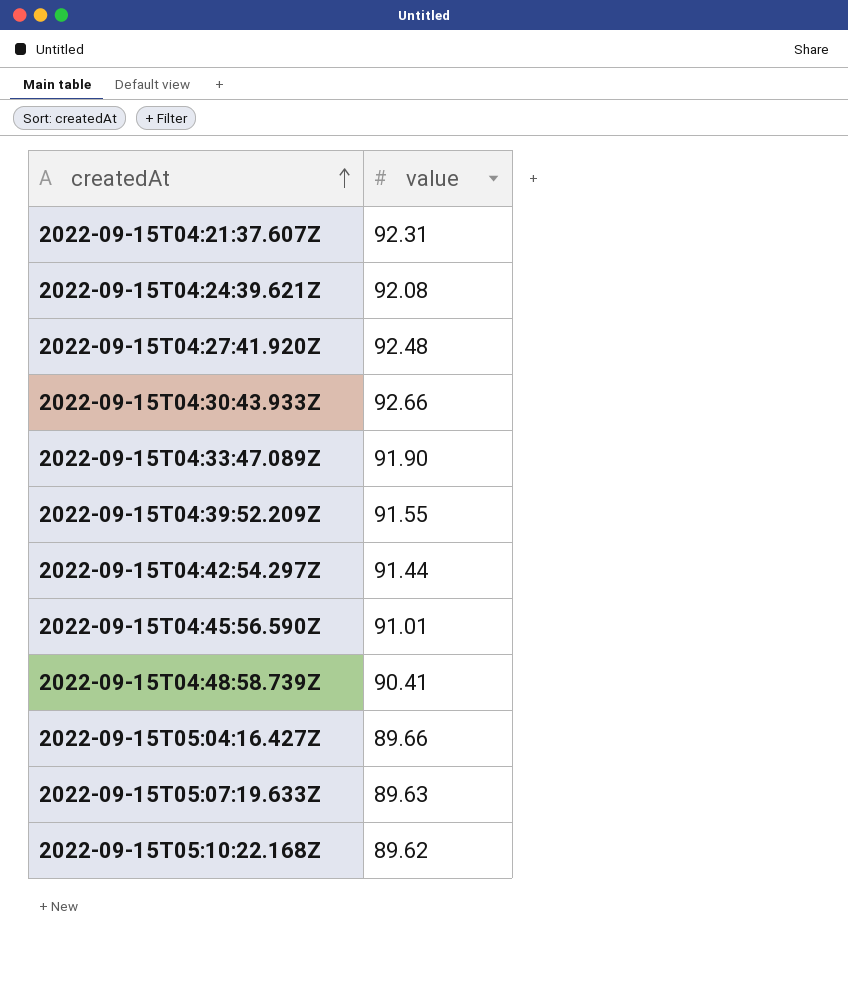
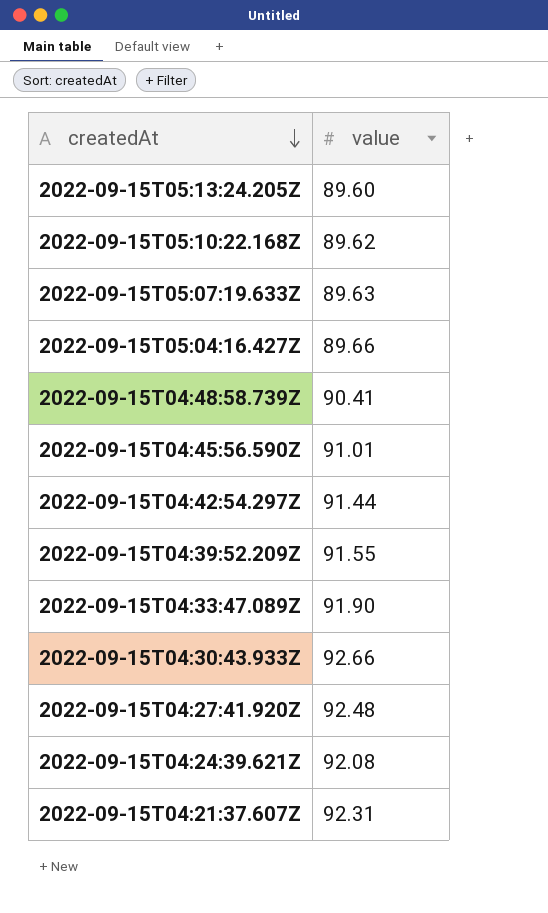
row order: createdAt ascending -> createdAt descending
row 2022-09-15T05:13:24.205Z: none -> 89.60

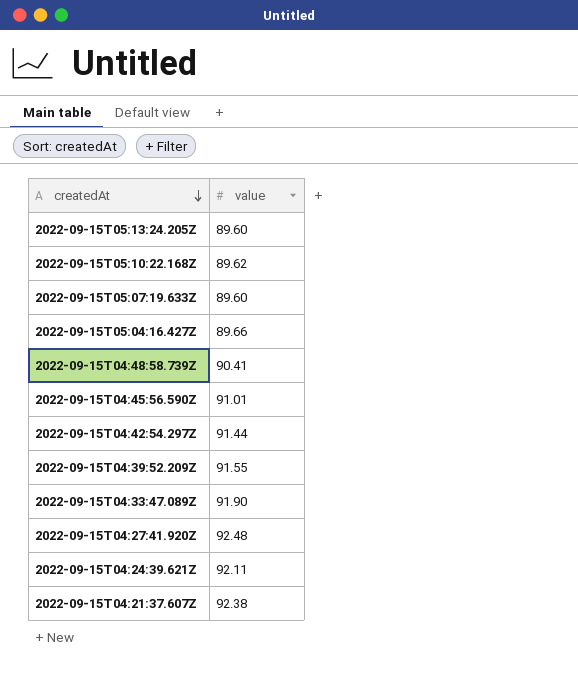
row 2022-09-15T04:30:43.933Z: 92.66 -> none
2022-09-15T05:07:19.633Z | value: 89.63 -> 89.60
2022-09-15T04:24:39.621Z | value: 92.08 -> 92.11
2022-09-15T04:21:37.607Z | value: 92.31 -> 92.38

